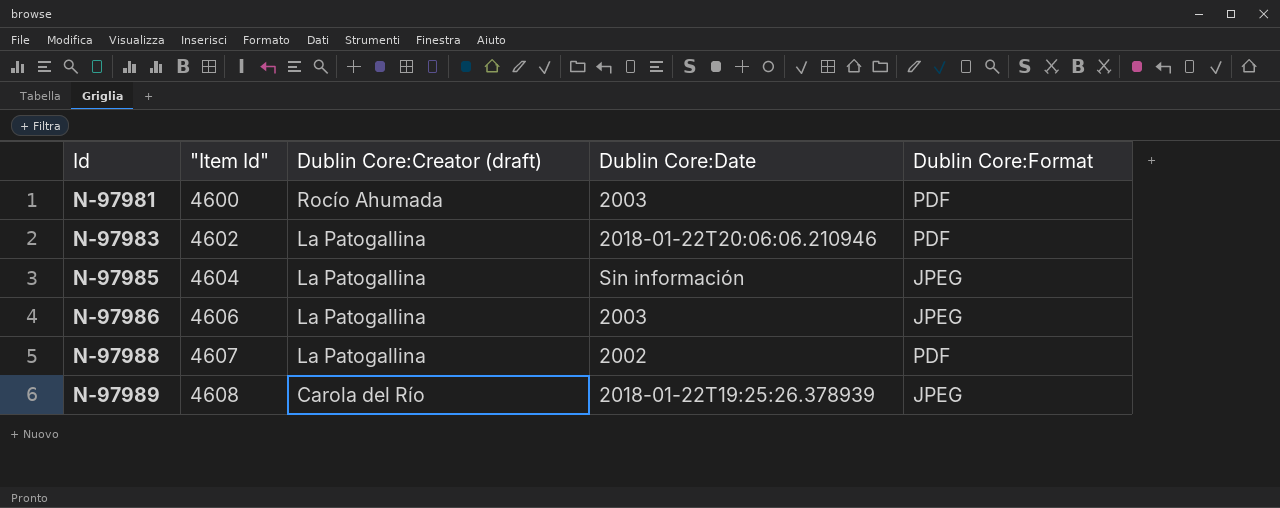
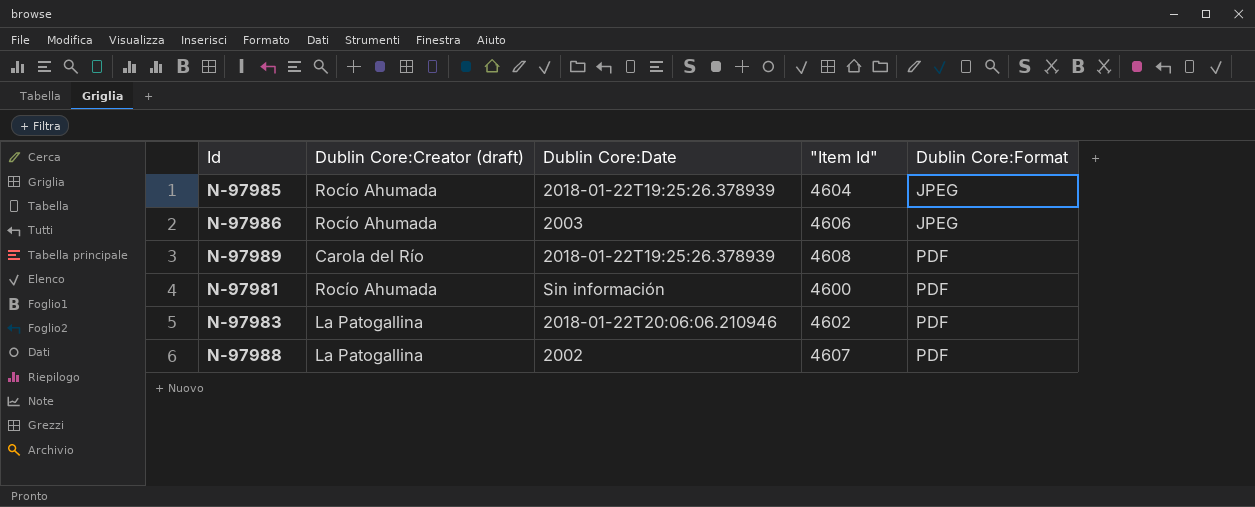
row order: Id ascending -> Dublin Core:Format ascending
column "Item Id" | position: 2 -> 4
N-97985 | Dublin Core:Creator (draft): La Patogallina -> Rocío Ahumada
N-97985 | Dublin Core:Date: Sin información -> 2018-01-22T19:25:26.378939
N-97986 | Dublin Core:Creator (draft): La Patogallina -> Rocío Ahumada
N-97989 | Dublin Core:Format: JPEG -> PDF
N-97981 | Dublin Core:Date: 2003 -> Sin información

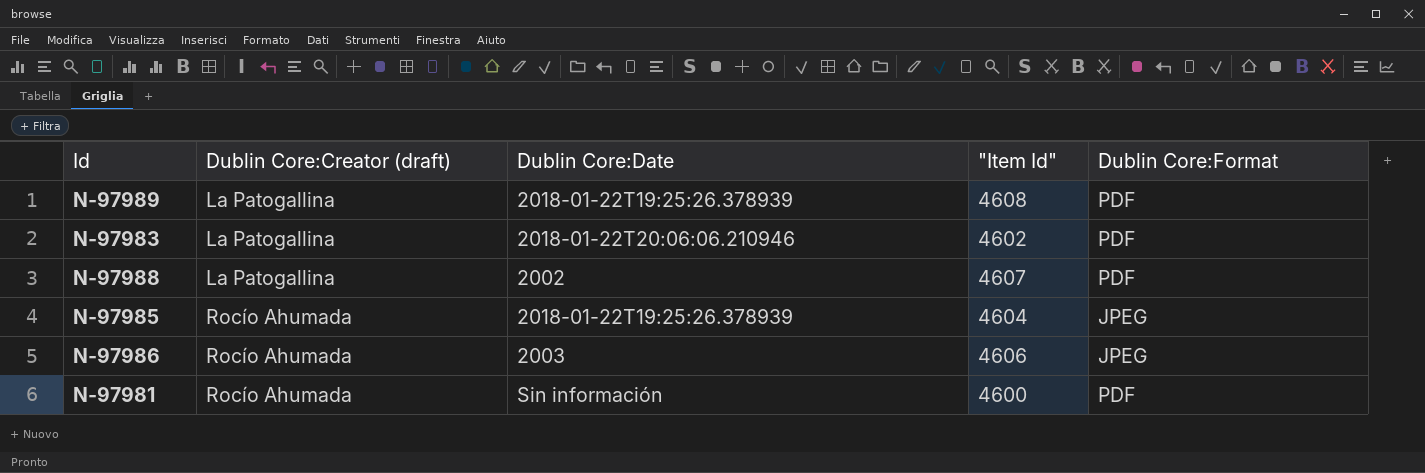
row order: Dublin Core:Format ascending -> Dublin Core:Creator (draft) ascending
N-97989 | Dublin Core:Creator (draft): Carola del Río -> La Patogallina

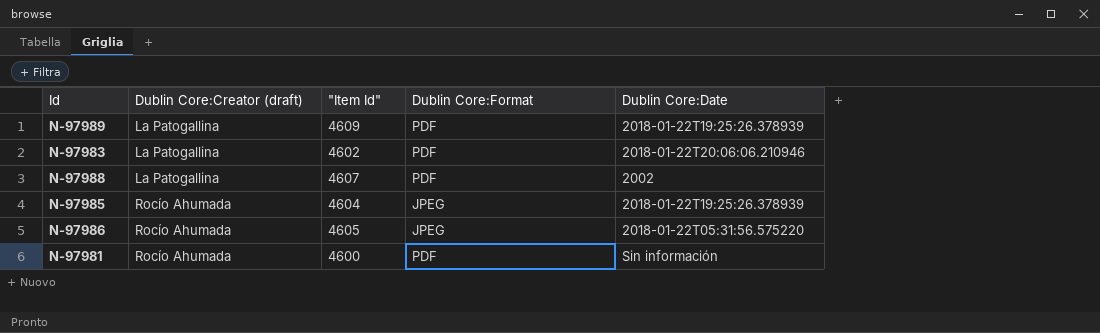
column Dublin Core:Date | position: 3 -> 5
N-97989 | "Item Id": 4608 -> 4609
N-97986 | "Item Id": 4606 -> 4605
N-97986 | Dublin Core:Date: 2003 -> 2018-01-22T05:31:56.575220

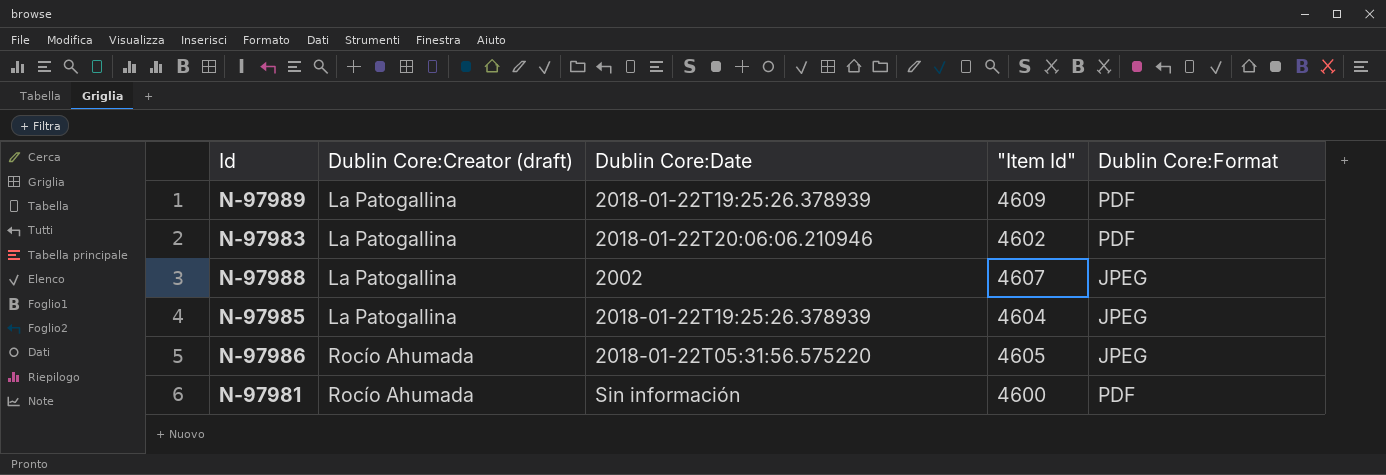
column Dublin Core:Date | position: 5 -> 3
N-97988 | Dublin Core:Format: PDF -> JPEG
N-97985 | Dublin Core:Creator (draft): Rocío Ahumada -> La Patogallina

